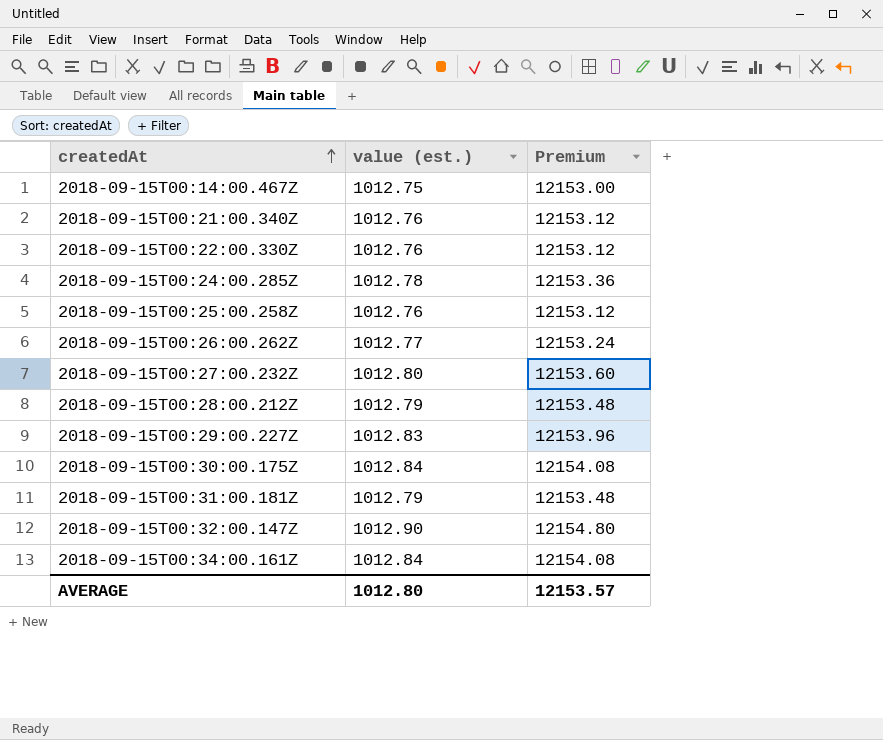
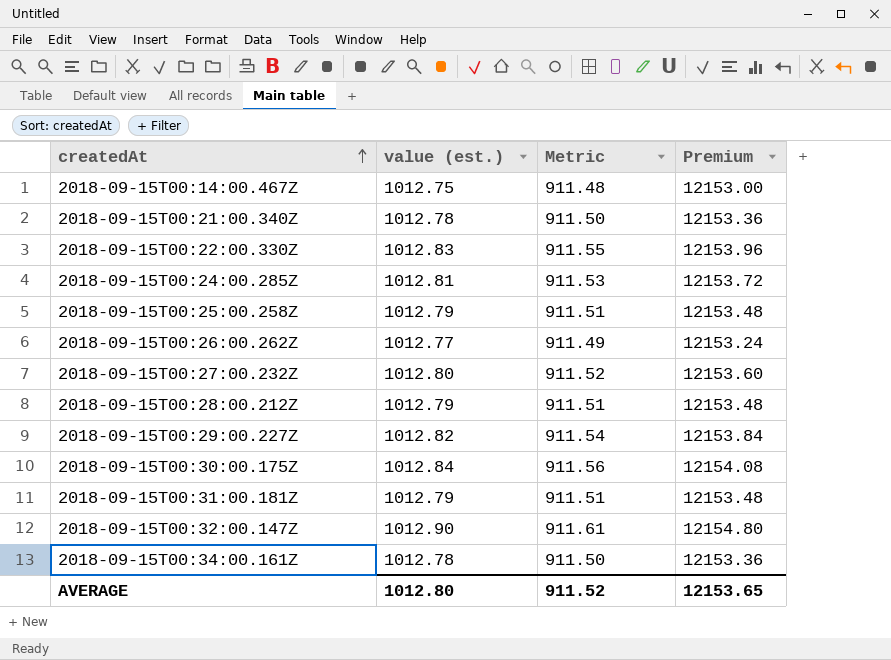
column Metric | formula: none -> [value (est.)] * 0.9
2018-09-15T00:21:00.340Z | value (est.): 1012.76 -> 1012.78
2018-09-15T00:21:00.340Z | Premium: 12153.12 -> 12153.36
2018-09-15T00:22:00.330Z | value (est.): 1012.76 -> 1012.83
2018-09-15T00:22:00.330Z | Premium: 12153.12 -> 12153.96
2018-09-15T00:24:00.285Z | value (est.): 1012.78 -> 1012.81
2018-09-15T00:24:00.285Z | Premium: 12153.36 -> 12153.72
2018-09-15T00:25:00.258Z | value (est.): 1012.76 -> 1012.79
2018-09-15T00:25:00.258Z | Premium: 12153.12 -> 12153.48
2018-09-15T00:29:00.227Z | value (est.): 1012.83 -> 1012.82
2018-09-15T00:29:00.227Z | Premium: 12153.96 -> 12153.84
2018-09-15T00:34:00.161Z | value (est.): 1012.84 -> 1012.78
2018-09-15T00:34:00.161Z | Premium: 12154.08 -> 12153.36
AVERAGE | Premium: 12153.57 -> 12153.65

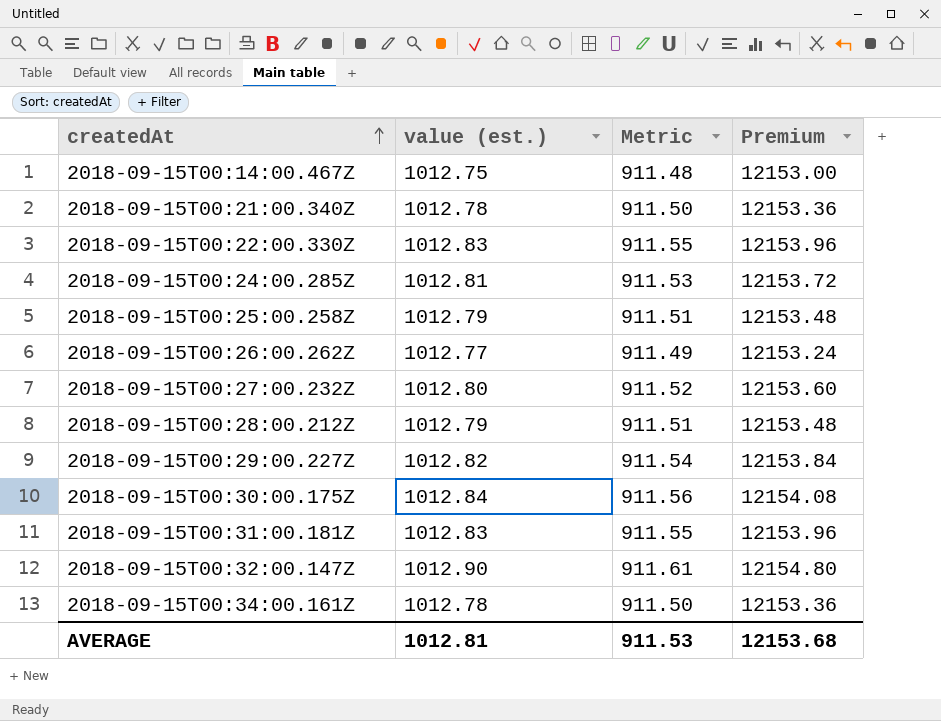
2018-09-15T00:31:00.181Z | value (est.): 1012.79 -> 1012.83
2018-09-15T00:31:00.181Z | Metric: 911.51 -> 911.55
2018-09-15T00:31:00.181Z | Premium: 12153.48 -> 12153.96
AVERAGE | value (est.): 1012.80 -> 1012.81
AVERAGE | Metric: 911.52 -> 911.53
AVERAGE | Premium: 12153.65 -> 12153.68

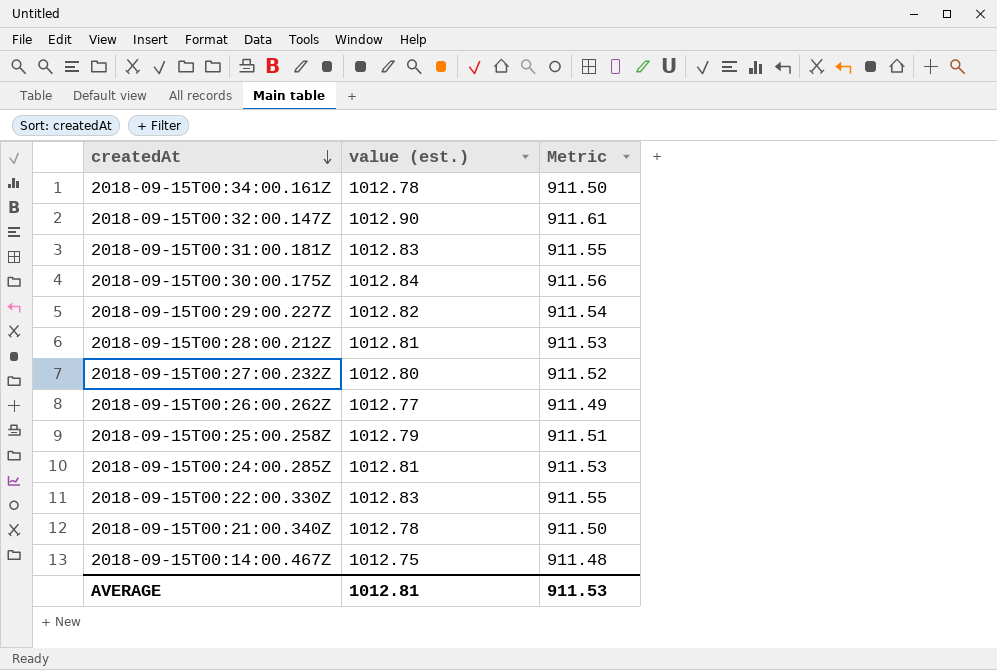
row order: createdAt ascending -> createdAt descending
column Premium | formula: [value (est.)] * 12 -> none
2018-09-15T00:28:00.212Z | value (est.): 1012.79 -> 1012.81
2018-09-15T00:28:00.212Z | Metric: 911.51 -> 911.53

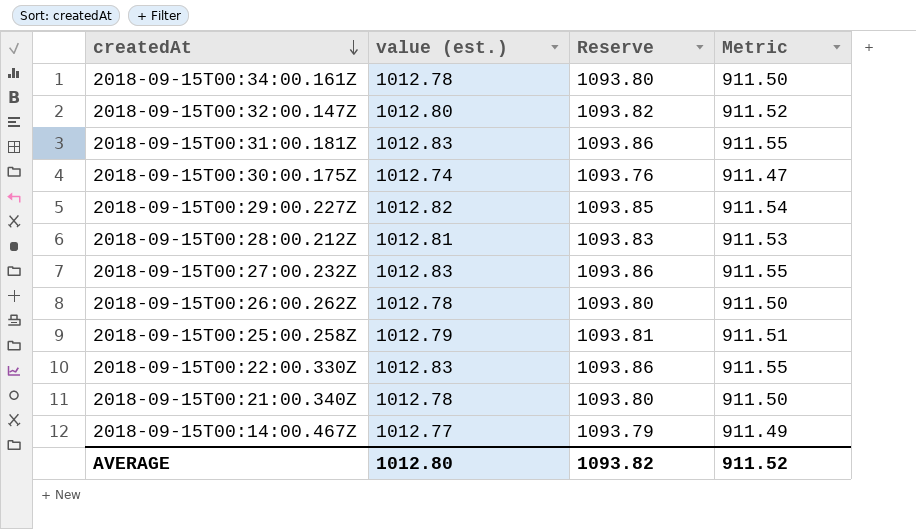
column Reserve | formula: none -> [value (est.)] * 1.08
row 2018-09-15T00:24:00.285Z: 1012.81 | 911.53 -> none
2018-09-15T00:32:00.147Z | value (est.): 1012.90 -> 1012.80
2018-09-15T00:32:00.147Z | Metric: 911.61 -> 911.52
2018-09-15T00:30:00.175Z | value (est.): 1012.84 -> 1012.74
2018-09-15T00:30:00.175Z | Metric: 911.56 -> 911.47
2018-09-15T00:27:00.232Z | value (est.): 1012.80 -> 1012.83
2018-09-15T00:27:00.232Z | Metric: 911.52 -> 911.55
2018-09-15T00:26:00.262Z | value (est.): 1012.77 -> 1012.78
2018-09-15T00:26:00.262Z | Metric: 911.49 -> 911.50
2018-09-15T00:14:00.467Z | value (est.): 1012.75 -> 1012.77
2018-09-15T00:14:00.467Z | Metric: 911.48 -> 911.49
AVERAGE | value (est.): 1012.81 -> 1012.80
AVERAGE | Metric: 911.53 -> 911.52

